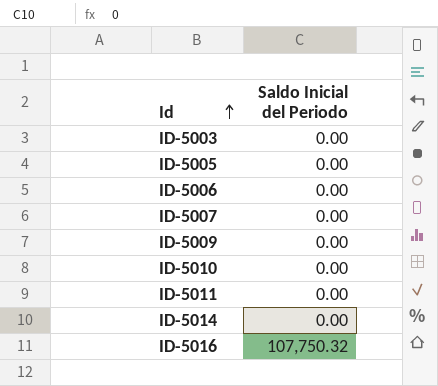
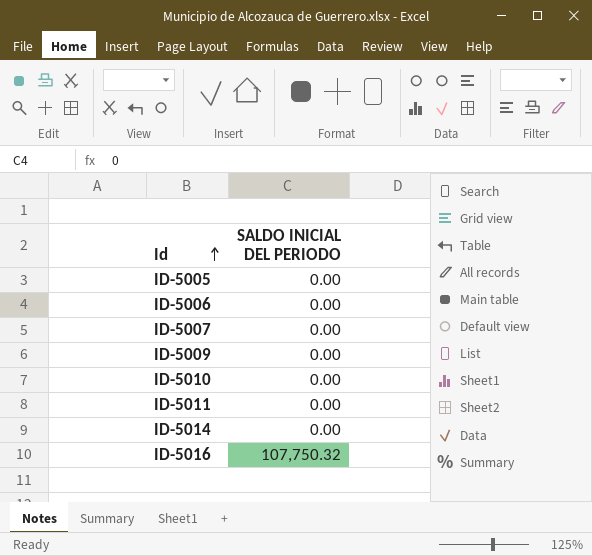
column name: Saldo Inicial del Periodo -> SALDO INICIAL DEL PERIODO
row ID-5003: 0.00 -> none

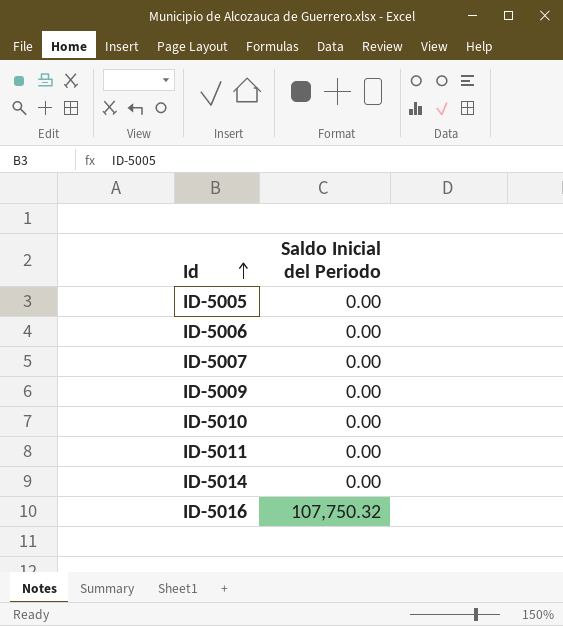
column name: SALDO INICIAL DEL PERIODO -> Saldo Inicial del Periodo

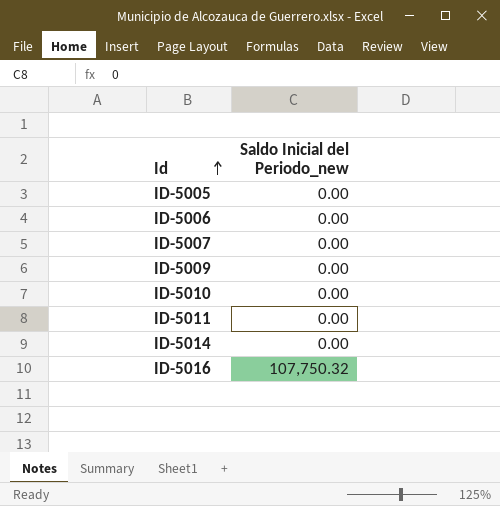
column name: Saldo Inicial del Periodo -> Saldo Inicial del Periodo_new

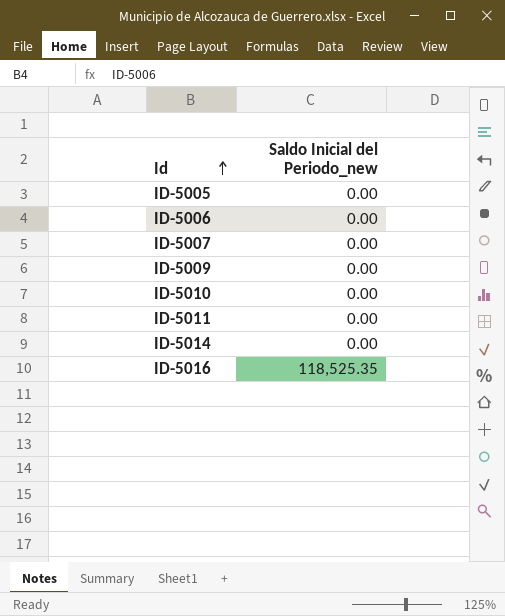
ID-5016 | Saldo Inicial del Periodo_new: 107,750.32 -> 118,525.35

